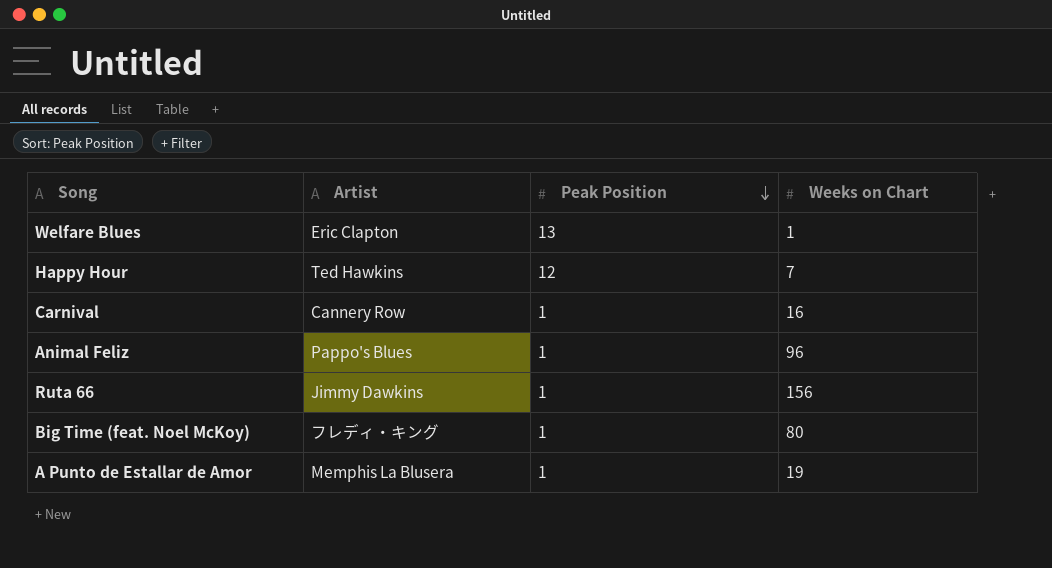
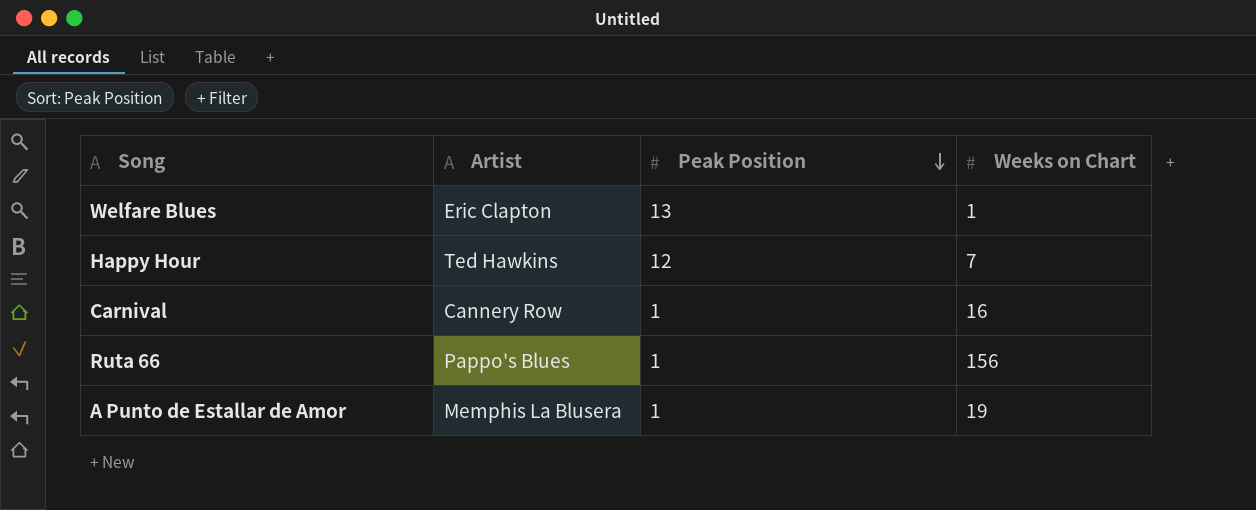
row Animal Feliz: Pappo's Blues | 1 | 96 -> none
row Big Time (feat. Noel McKoy): フレディ・キング | 1 | 80 -> none
Ruta 66 | Artist: Jimmy Dawkins -> Pappo's Blues

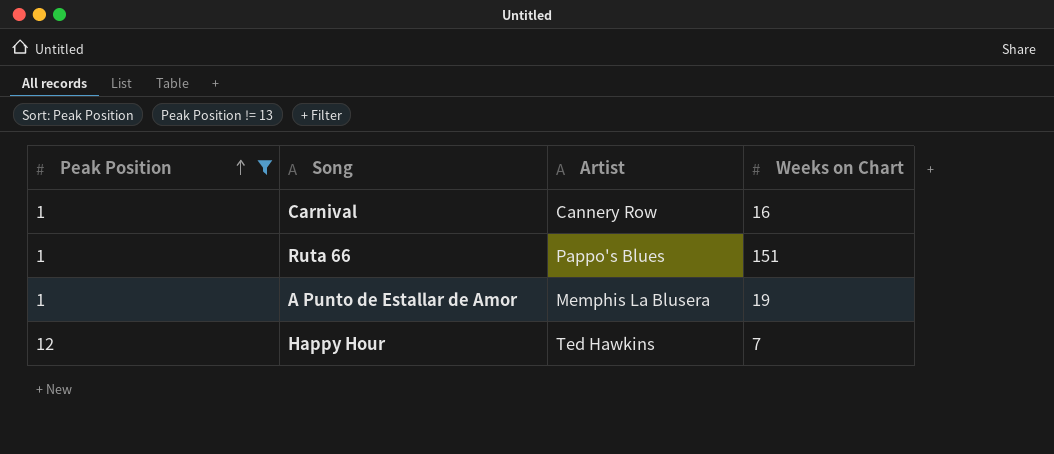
filter: none -> Peak Position != 13
row order: Peak Position descending -> Peak Position ascending
column Peak Position | position: 3 -> 1
Ruta 66 | Weeks on Chart: 156 -> 151

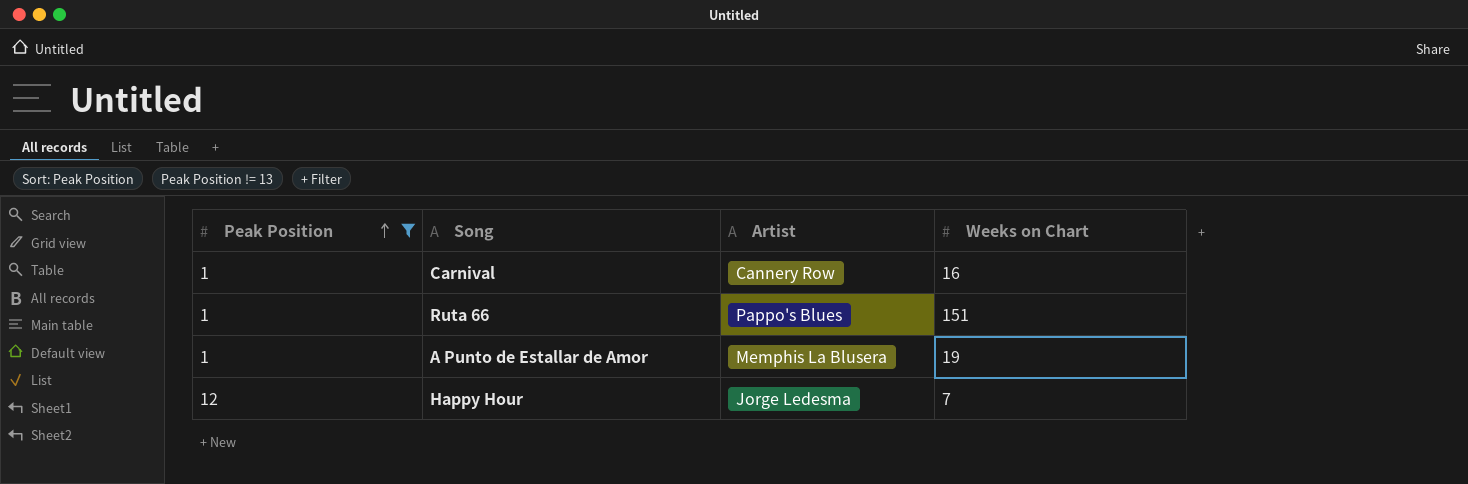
Happy Hour | Artist: Ted Hawkins -> Jorge Ledesma

